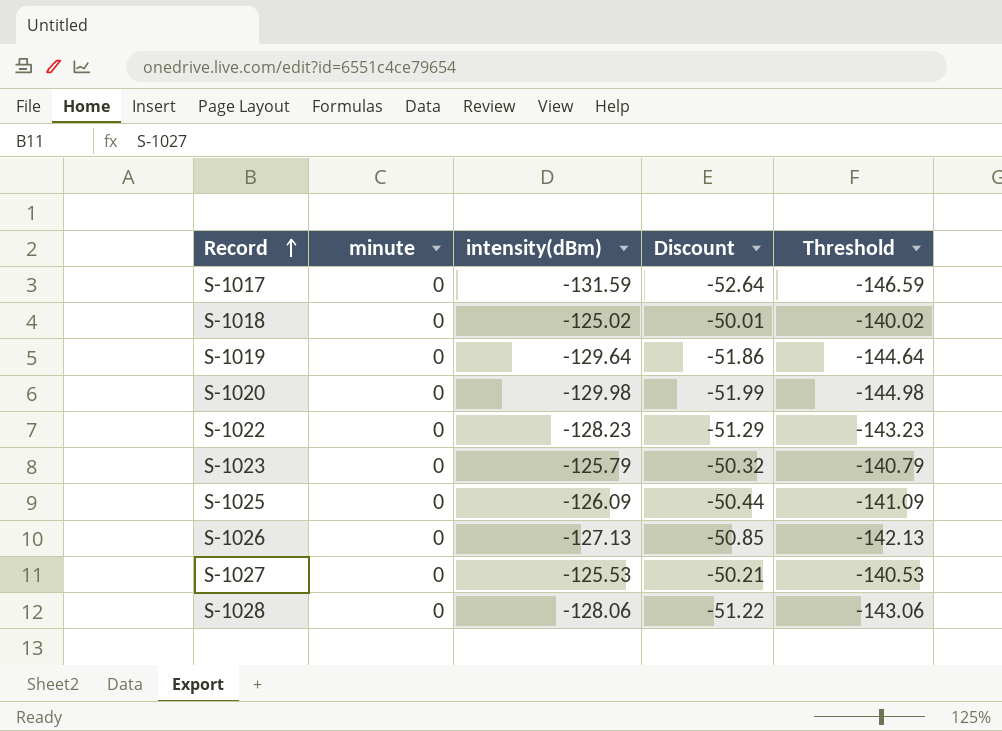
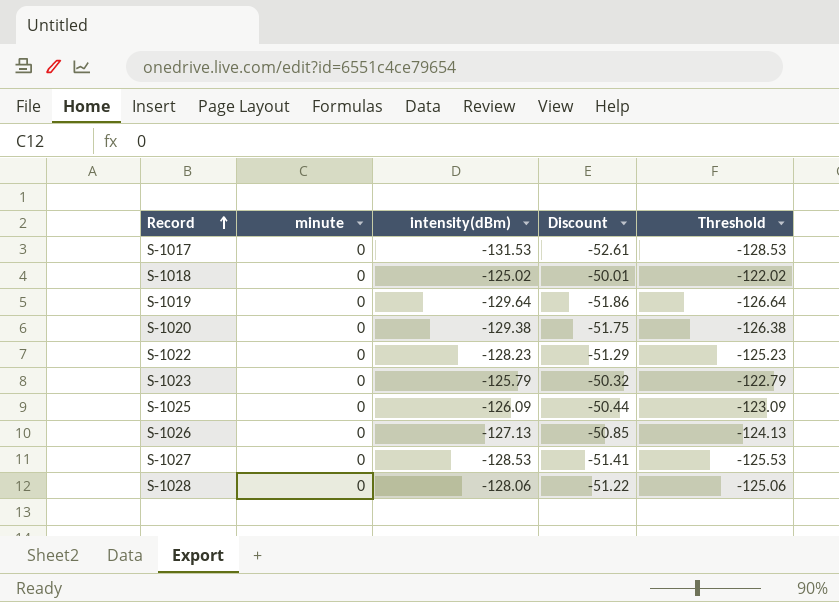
column Threshold | formula: [intensity(dBm)] - 15 -> [intensity(dBm)] + 3
S-1017 | intensity(dBm): -131.59 -> -131.53
S-1017 | Discount: -52.64 -> -52.61
S-1020 | intensity(dBm): -129.98 -> -129.38
S-1020 | Discount: -51.99 -> -51.75
S-1027 | intensity(dBm): -125.53 -> -128.53
S-1027 | Discount: -50.21 -> -51.41

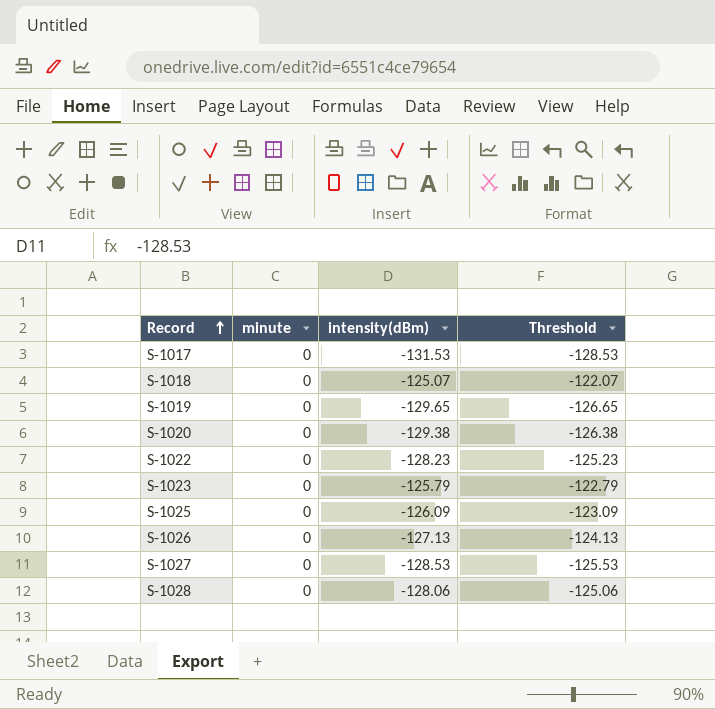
column Discount | formula: [intensity(dBm)] * 0.4 -> none
S-1018 | intensity(dBm): -125.02 -> -125.07
S-1018 | Threshold: -122.02 -> -122.07
S-1019 | intensity(dBm): -129.64 -> -129.65
S-1019 | Threshold: -126.64 -> -126.65

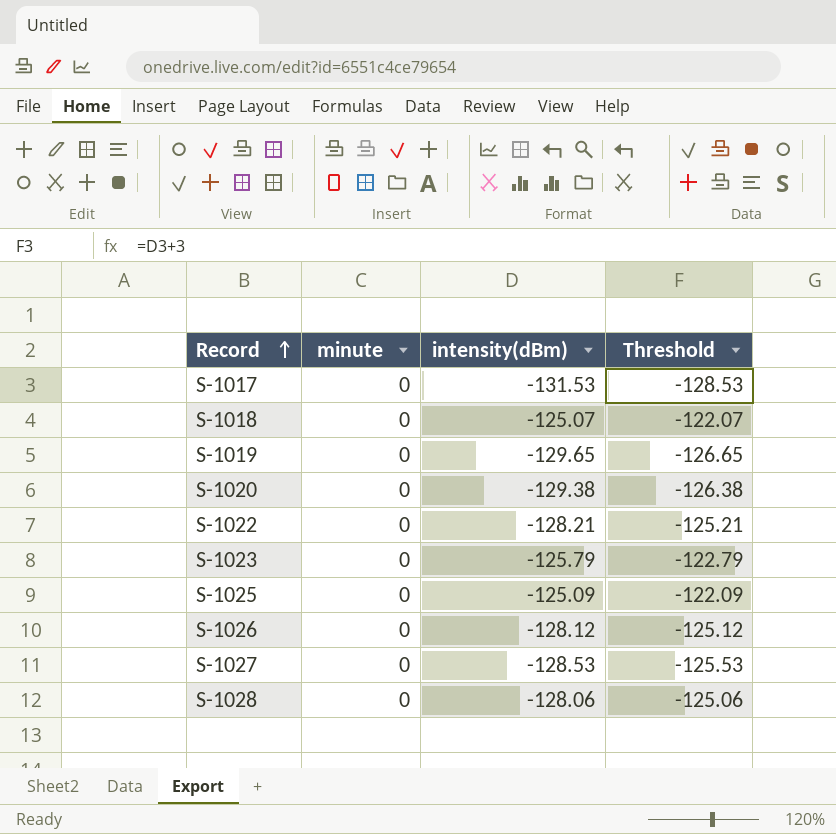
S-1022 | intensity(dBm): -128.23 -> -128.21
S-1022 | Threshold: -125.23 -> -125.21
S-1025 | intensity(dBm): -126.09 -> -125.09
S-1025 | Threshold: -123.09 -> -122.09
S-1026 | intensity(dBm): -127.13 -> -128.12
S-1026 | Threshold: -124.13 -> -125.12

